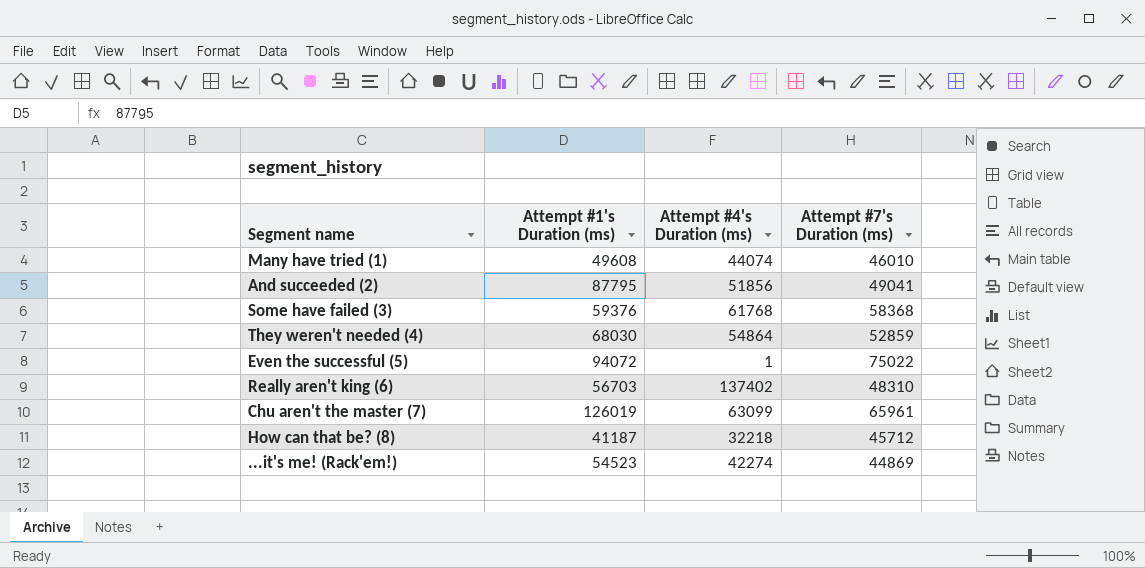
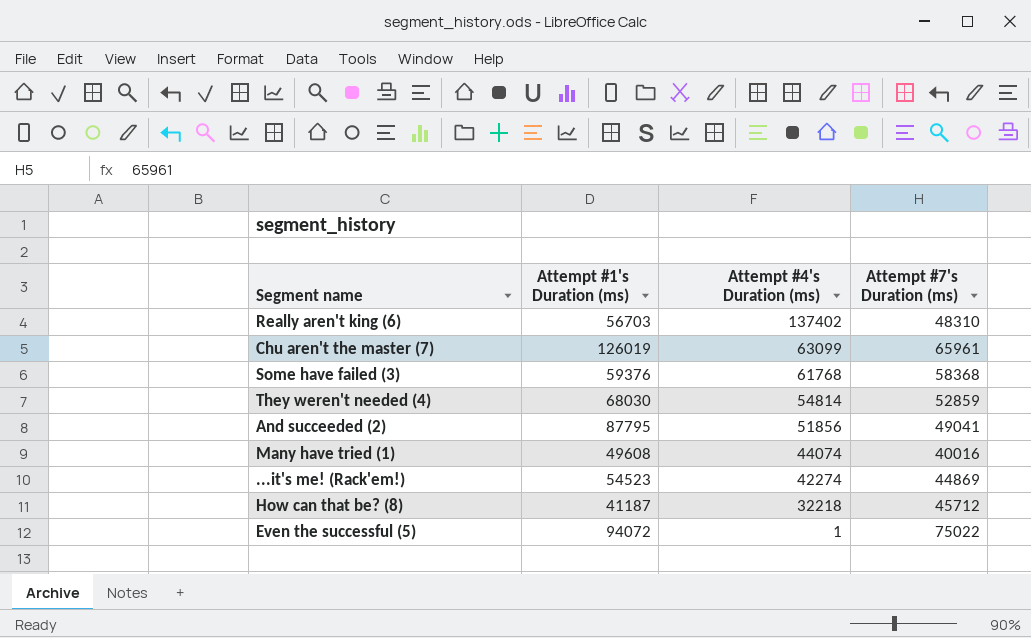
row order: none -> Attempt #4's Duration (ms) descending
They weren't needed (4) | Attempt #4's Duration (ms): 54864 -> 54814
Many have tried (1) | Attempt #7's Duration (ms): 46010 -> 40016

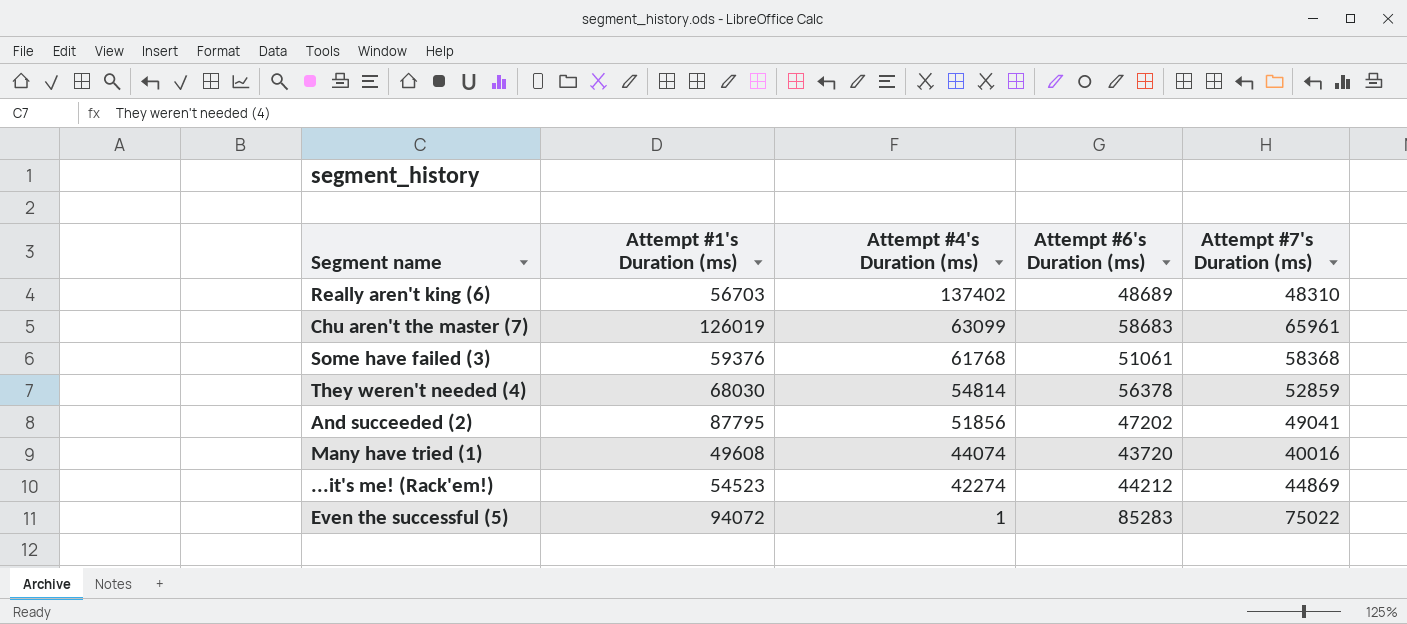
column Attempt #6's Duration (ms) | position: none -> 4
row How can that be? (8): 41187 | 32218 | 45712 -> none

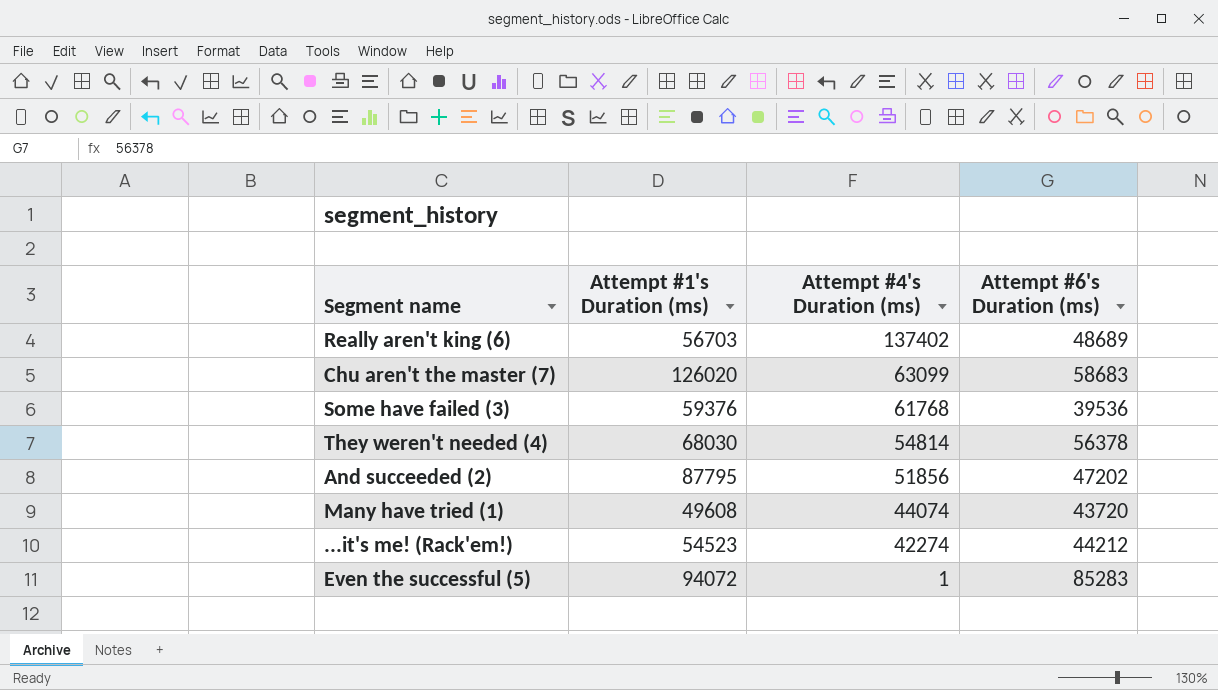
column Attempt #7's Duration (ms) | position: 5 -> none
Chu aren't the master (7) | Attempt #1's Duration (ms): 126019 -> 126020
Some have failed (3) | Attempt #6's Duration (ms): 51061 -> 39536

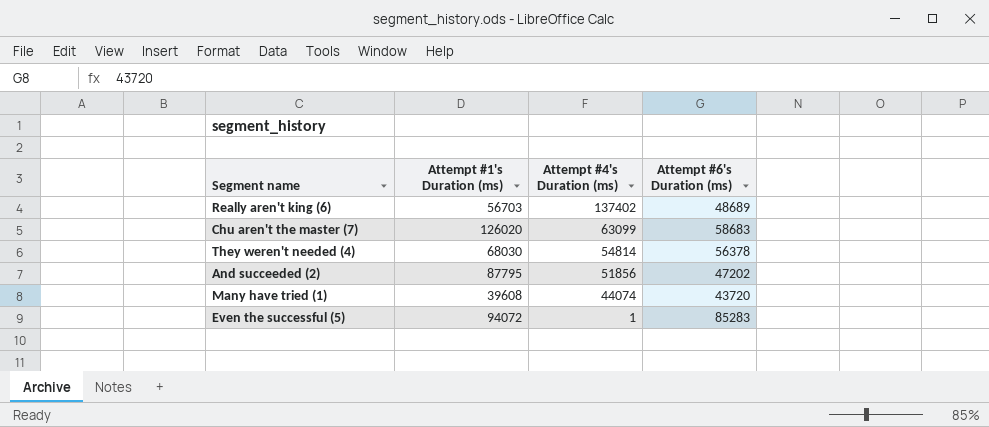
row Some have failed (3): 59376 | 61768 | 39536 -> none
row ...it's me! (Rack'em!): 54523 | 42274 | 44212 -> none
Many have tried (1) | Attempt #1's Duration (ms): 49608 -> 39608

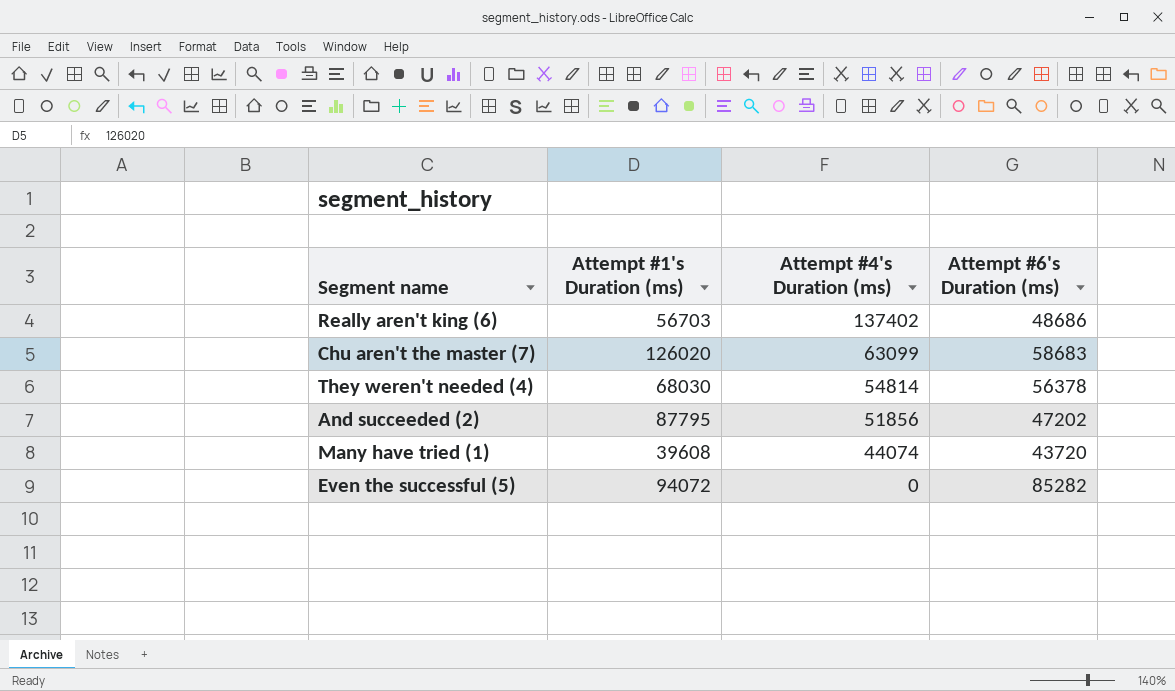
Really aren't king (6) | Attempt #6's Duration (ms): 48689 -> 48686
Even the successful (5) | Attempt #4's Duration (ms): 1 -> 0
Even the successful (5) | Attempt #6's Duration (ms): 85283 -> 85282

